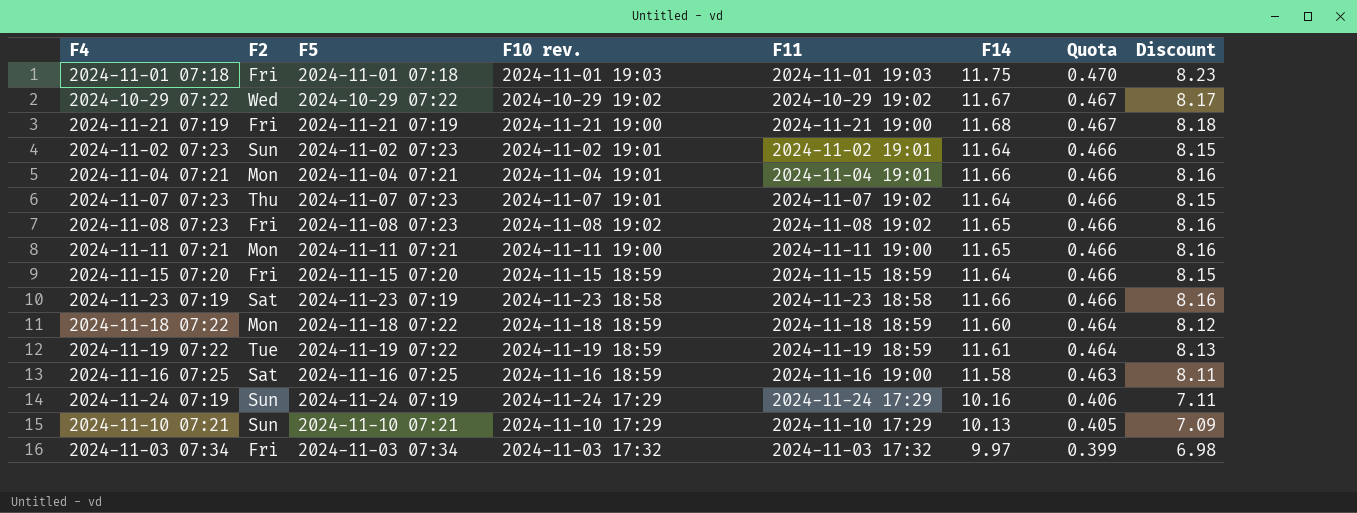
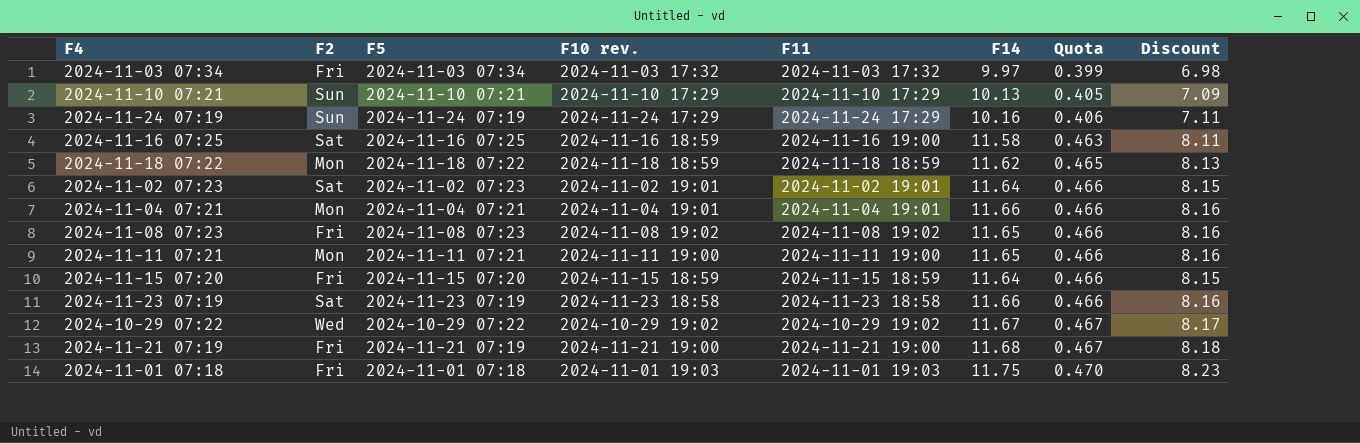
row order: Quota descending -> Quota ascending
row 2024-11-07 07:23: Thu | 2024-11-07 07:23 | 2024-11-07 19:01 | 2024-11-07 19:02 | 11.64 | 0.466 | 8.15 -> none
row 2024-11-19 07:22: Tue | 2024-11-19 07:22 | 2024-11-19 18:59 | 2024-11-19 18:59 | 11.61 | 0.464 | 8.13 -> none
2024-11-18 07:22 | F14: 11.60 -> 11.62
2024-11-18 07:22 | Quota: 0.464 -> 0.465
2024-11-18 07:22 | Discount: 8.12 -> 8.13
2024-11-02 07:23 | F2: Sun -> Sat

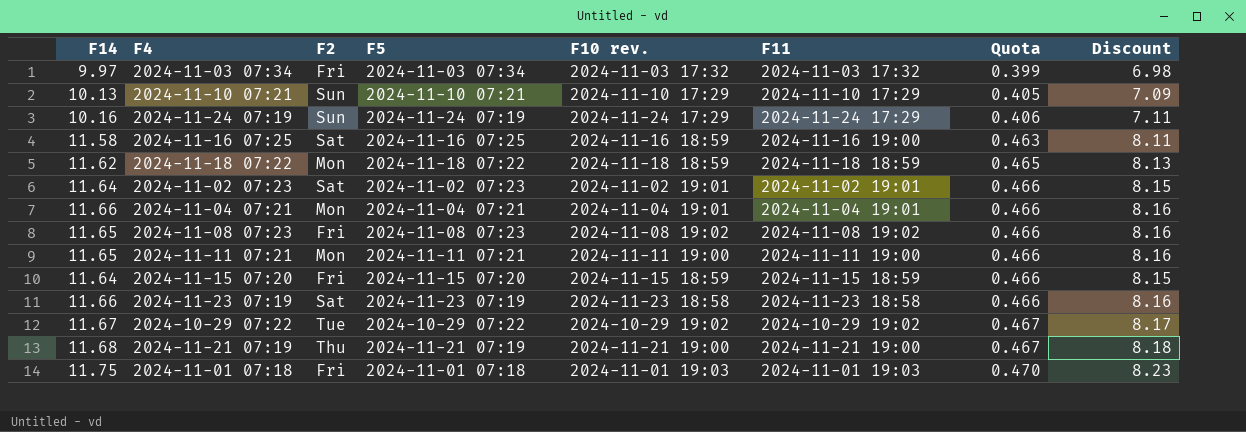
column F14 | position: 6 -> 1
2024-10-29 07:22 | F2: Wed -> Tue
2024-11-21 07:19 | F2: Fri -> Thu

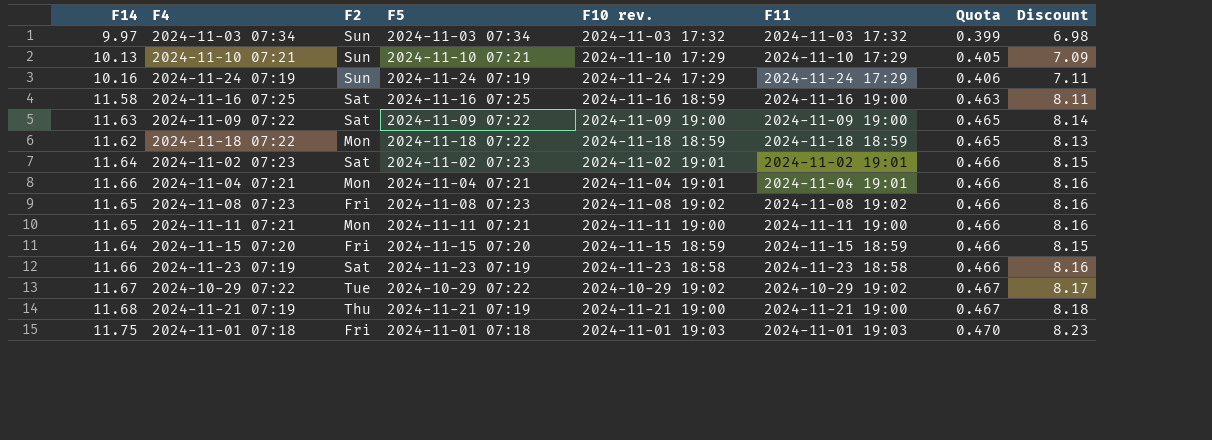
2024-11-03 07:34 | F2: Fri -> Sun
row 2024-11-09 07:22: none -> 11.63 | Sat | 2024-11-09 07:22 | 2024-11-09 19:00 | 2024-11-09 19:00 | 0.465 | 8.14

